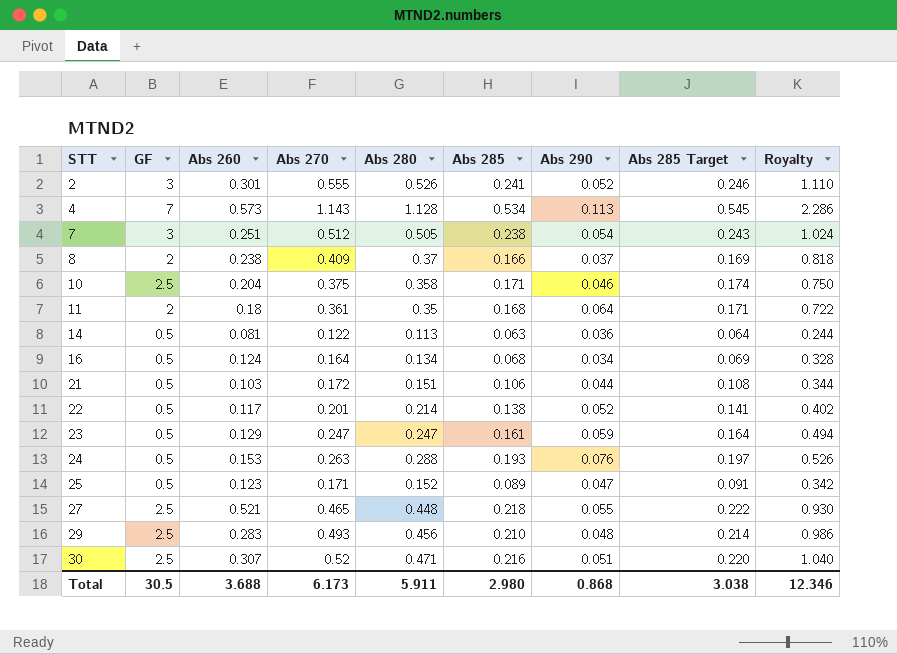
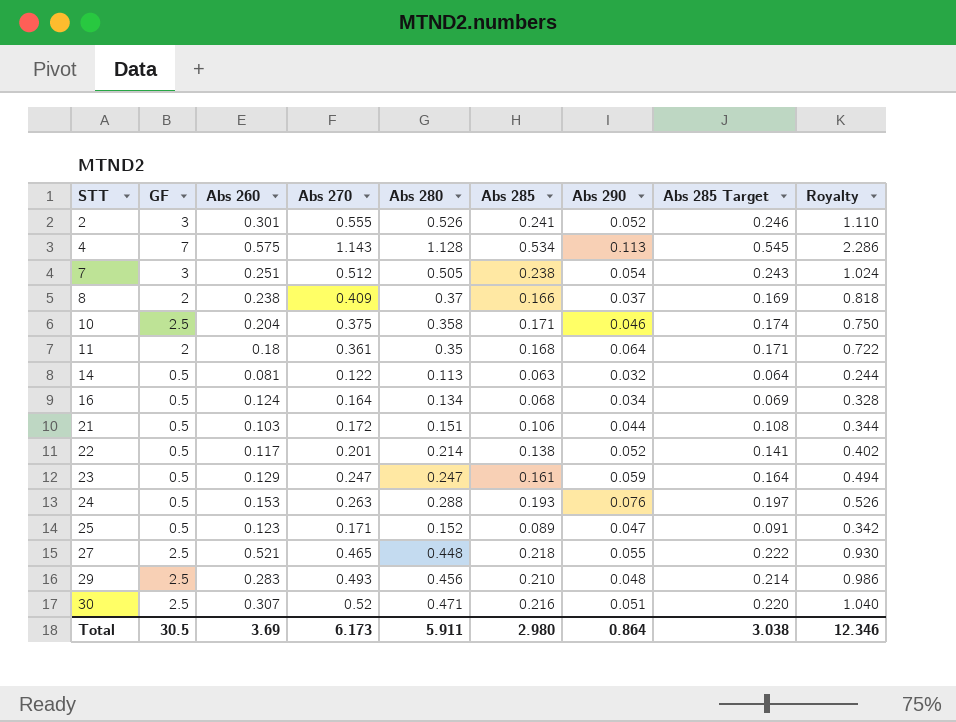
4 | Abs 260: 0.573 -> 0.575
14 | Abs 290: 0.036 -> 0.032
Total | Abs 260: 3.688 -> 3.69
Total | Abs 290: 0.868 -> 0.864

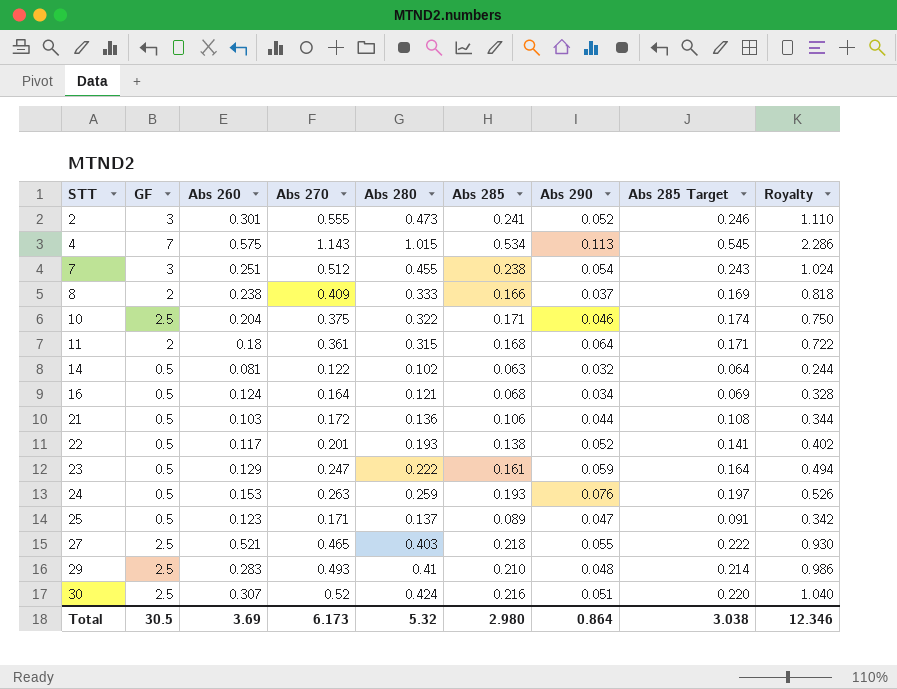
2 | Abs 280: 0.526 -> 0.473
4 | Abs 280: 1.128 -> 1.015
7 | Abs 280: 0.505 -> 0.455
8 | Abs 280: 0.37 -> 0.333
10 | Abs 280: 0.358 -> 0.322
11 | Abs 280: 0.35 -> 0.315
14 | Abs 280: 0.113 -> 0.102
16 | Abs 280: 0.134 -> 0.121
21 | Abs 280: 0.151 -> 0.136
22 | Abs 280: 0.214 -> 0.193
23 | Abs 280: 0.247 -> 0.222
24 | Abs 280: 0.288 -> 0.259
25 | Abs 280: 0.152 -> 0.137
27 | Abs 280: 0.448 -> 0.403
29 | Abs 280: 0.456 -> 0.41
30 | Abs 280: 0.471 -> 0.424
Total | Abs 280: 5.911 -> 5.32

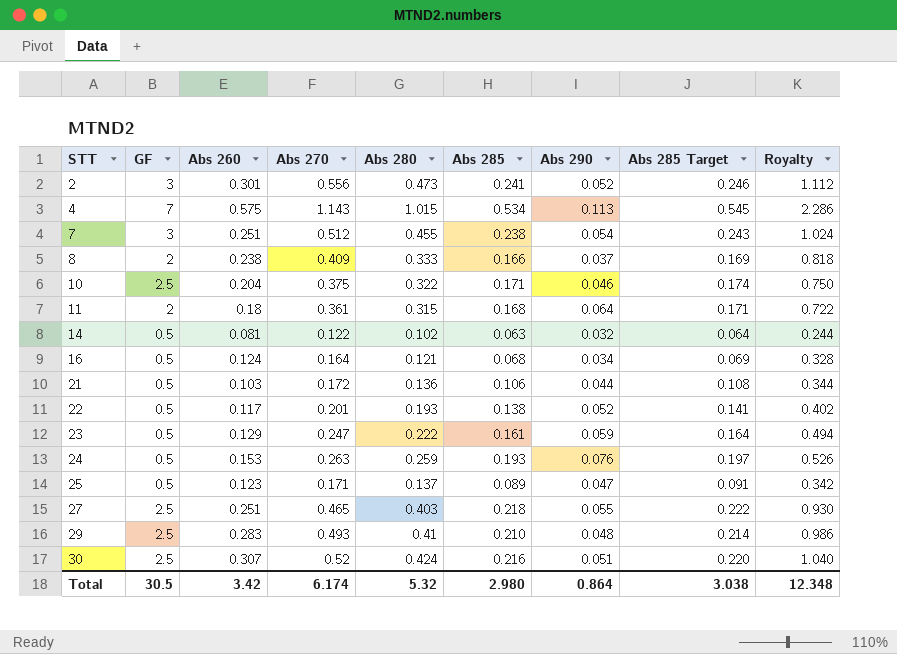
2 | Abs 270: 0.555 -> 0.556
2 | Royalty: 1.110 -> 1.112
27 | Abs 260: 0.521 -> 0.251
Total | Abs 260: 3.69 -> 3.42
Total | Abs 270: 6.173 -> 6.174
Total | Royalty: 12.346 -> 12.348

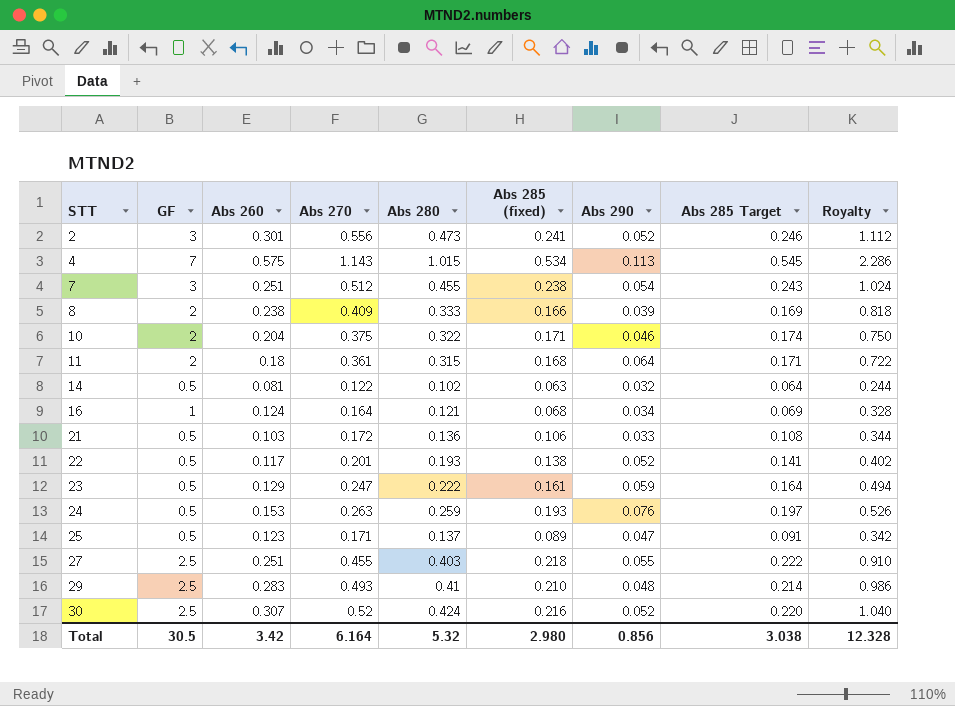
column name: Abs 285 -> Abs 285 (fixed)
8 | Abs 290: 0.037 -> 0.039
10 | GF: 2.5 -> 2
16 | GF: 0.5 -> 1
21 | Abs 290: 0.044 -> 0.033
27 | Abs 270: 0.465 -> 0.455
27 | Royalty: 0.930 -> 0.910
30 | Abs 290: 0.051 -> 0.052
Total | Abs 270: 6.174 -> 6.164
Total | Abs 290: 0.864 -> 0.856
Total | Royalty: 12.348 -> 12.328

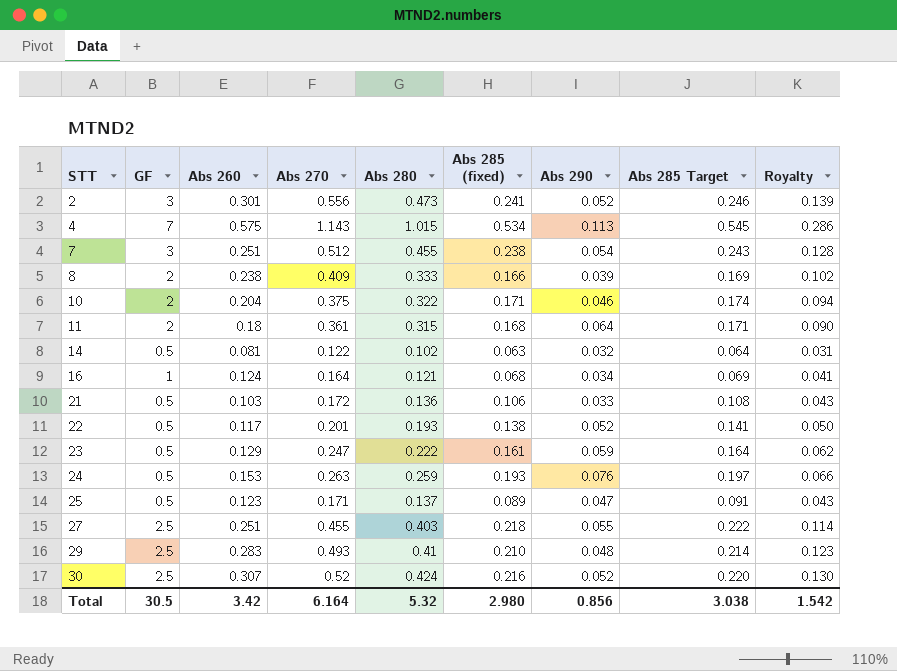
column Royalty | formula: [Abs 270] * 2 -> [Abs 270] * 0.25
Total | Royalty: 12.328 -> 1.542

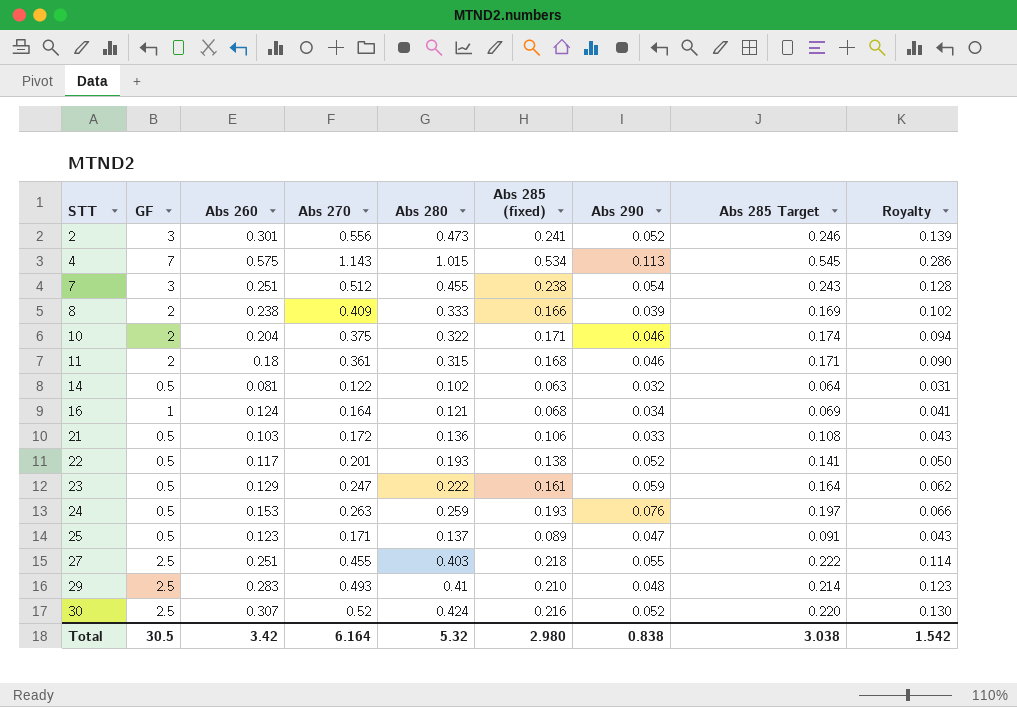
11 | Abs 290: 0.064 -> 0.046
Total | Abs 290: 0.856 -> 0.838

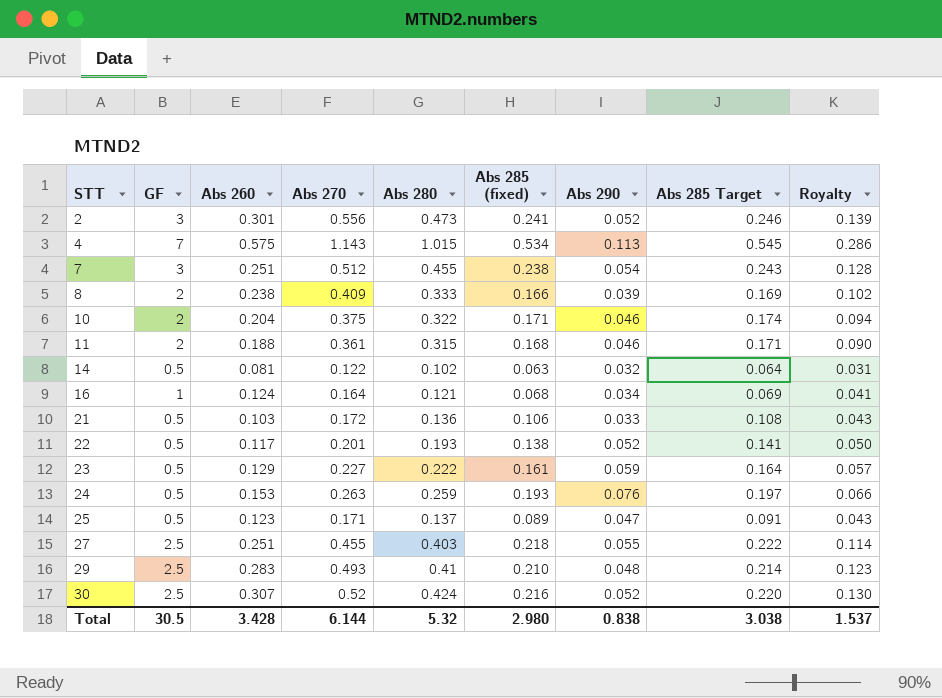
11 | Abs 260: 0.18 -> 0.188
23 | Abs 270: 0.247 -> 0.227
23 | Royalty: 0.062 -> 0.057
Total | Abs 260: 3.42 -> 3.428
Total | Abs 270: 6.164 -> 6.144
Total | Royalty: 1.542 -> 1.537

